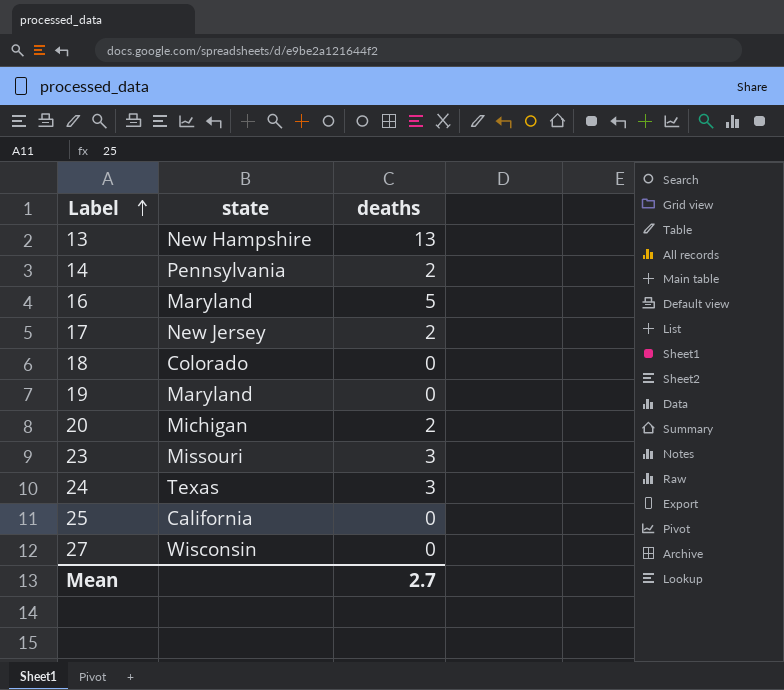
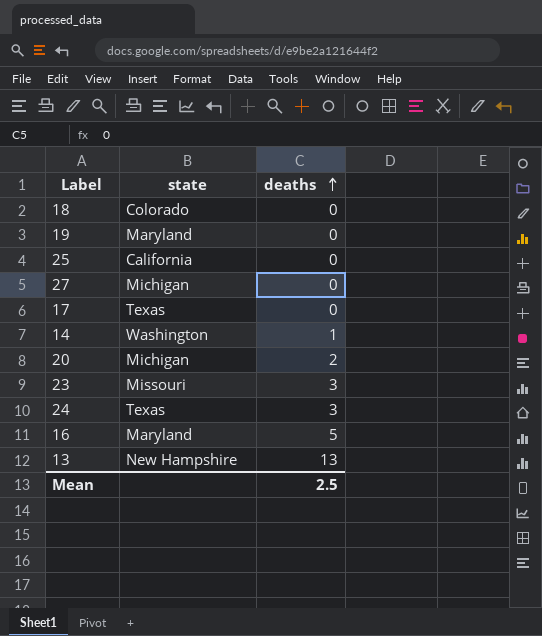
row order: Label ascending -> deaths ascending
27 | state: Wisconsin -> Michigan
17 | state: New Jersey -> Texas
17 | deaths: 2 -> 0
14 | state: Pennsylvania -> Washington
14 | deaths: 2 -> 1
Mean | deaths: 2.7 -> 2.5

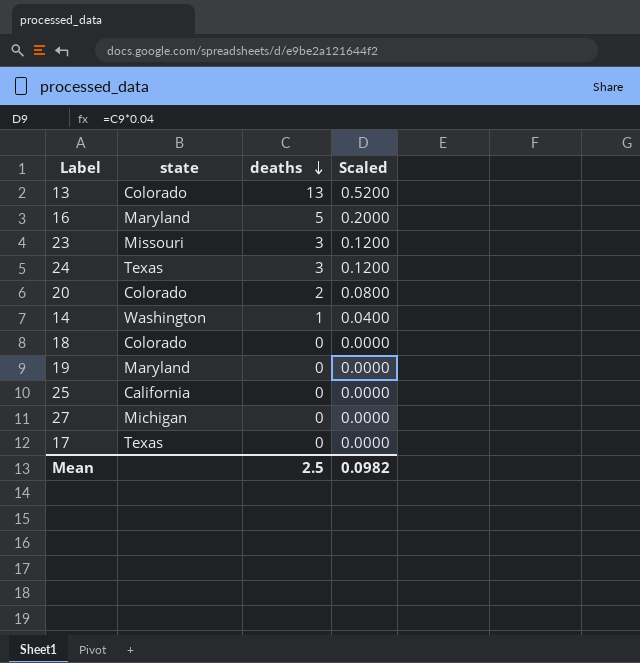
row order: deaths ascending -> deaths descending
column Scaled | formula: none -> [deaths] * 0.04
13 | state: New Hampshire -> Colorado
20 | state: Michigan -> Colorado

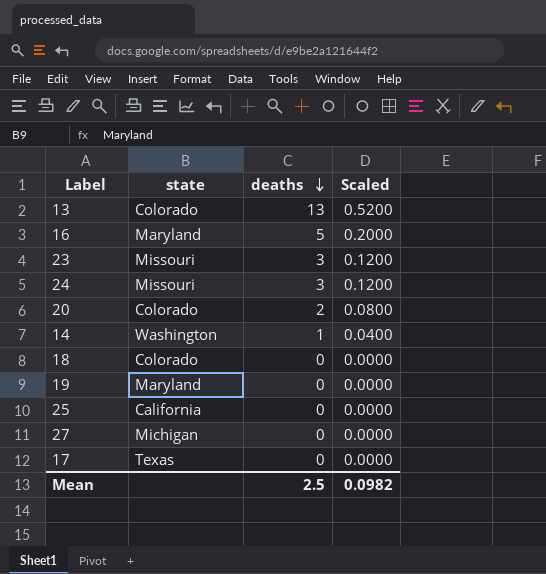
24 | state: Texas -> Missouri

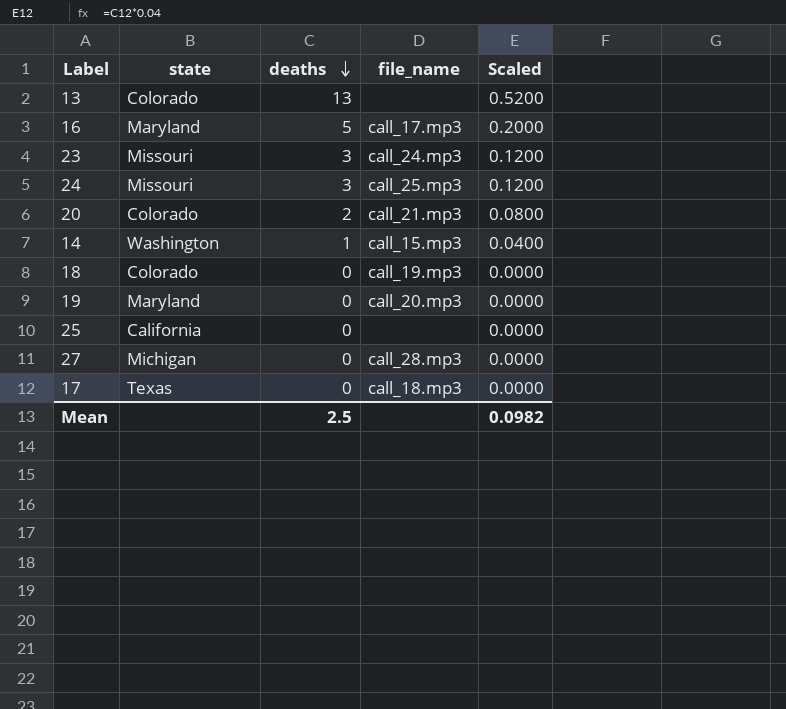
column file_name | position: none -> 4

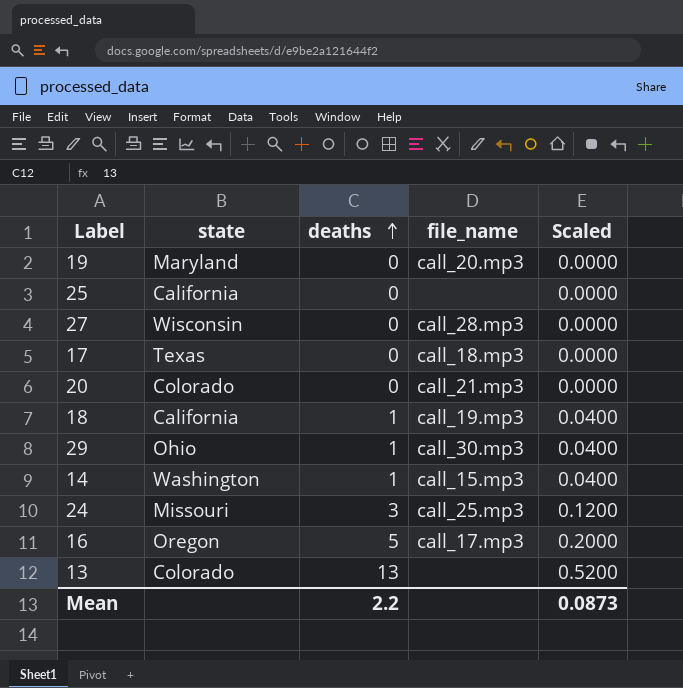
row order: deaths descending -> deaths ascending
row 23: Missouri | 3 | call_24.mp3 | 0.1200 -> none
27 | state: Michigan -> Wisconsin
20 | deaths: 2 -> 0
20 | Scaled: 0.0800 -> 0.0000
18 | state: Colorado -> California
18 | deaths: 0 -> 1
18 | Scaled: 0.0000 -> 0.0400
row 29: none -> Ohio | 1 | call_30.mp3 | 0.0400
16 | state: Maryland -> Oregon
Mean | deaths: 2.5 -> 2.2
Mean | Scaled: 0.0982 -> 0.0873

